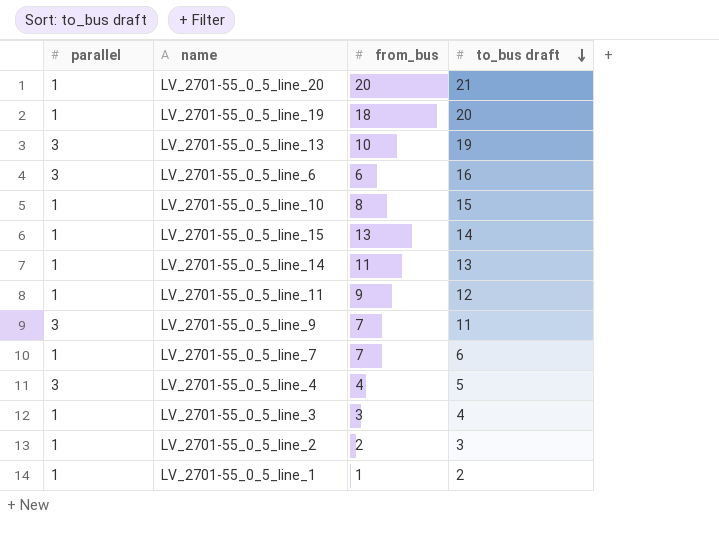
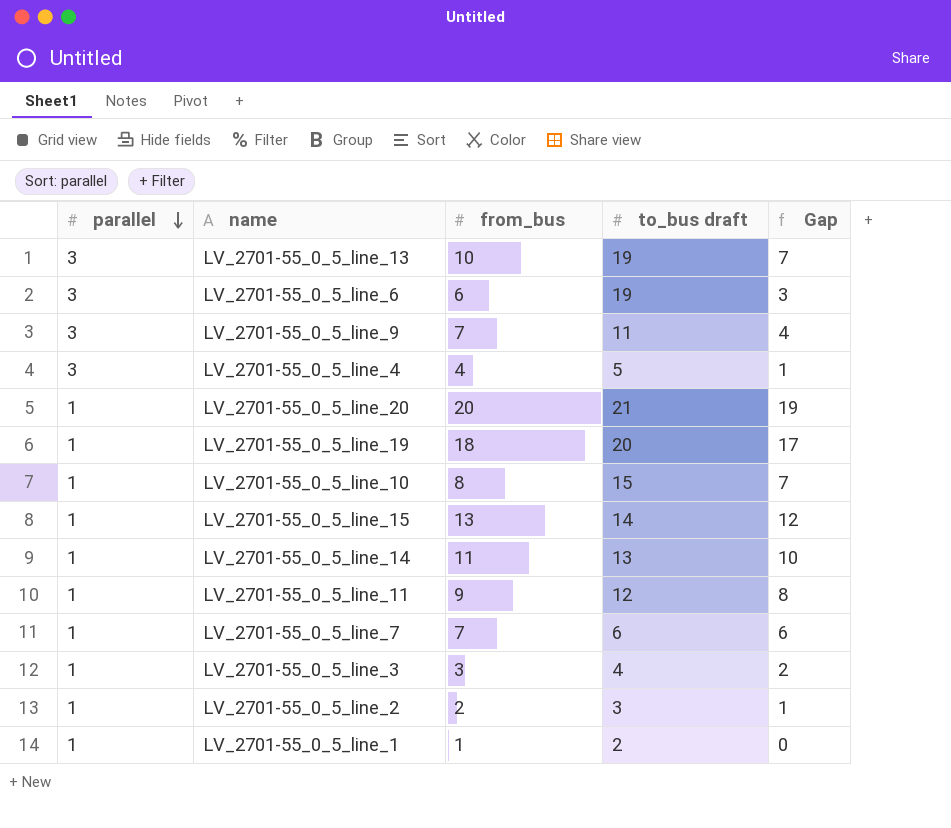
row order: to_bus draft descending -> parallel descending
column Gap | formula: none -> [from_bus] - [parallel]
LV_2701-55_0_5_line_6 | to_bus draft: 16 -> 19

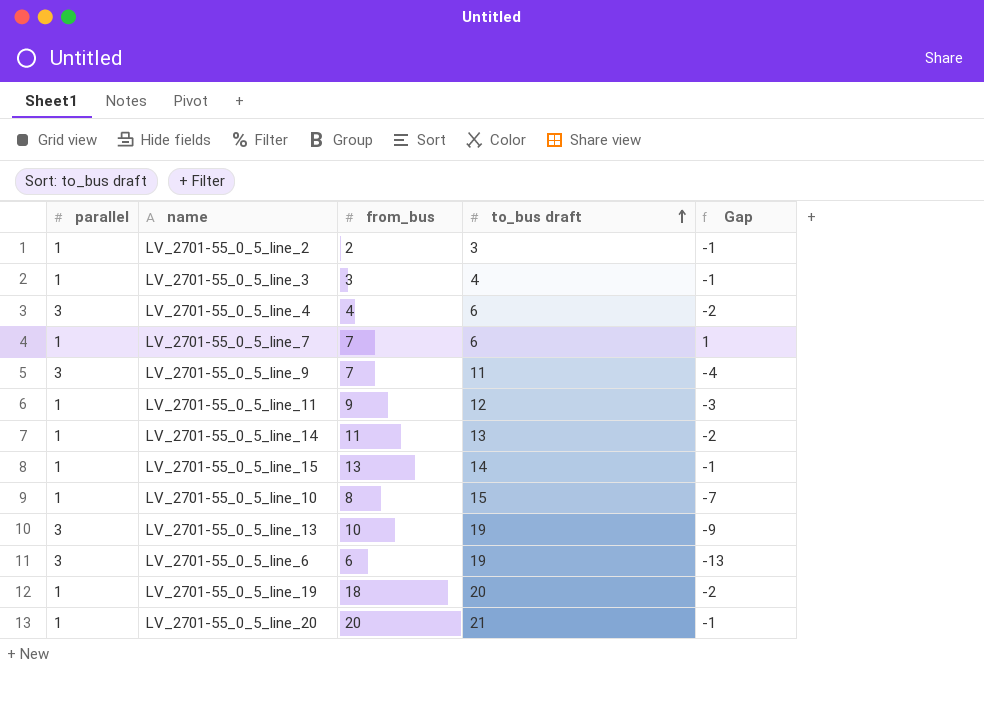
row order: parallel descending -> to_bus draft ascending
column Gap | formula: [from_bus] - [parallel] -> [from_bus] - [to_bus draft]
row LV_2701-55_0_5_line_1: 1 | 1 | 2 | 0 -> none
LV_2701-55_0_5_line_4 | to_bus draft: 5 -> 6

